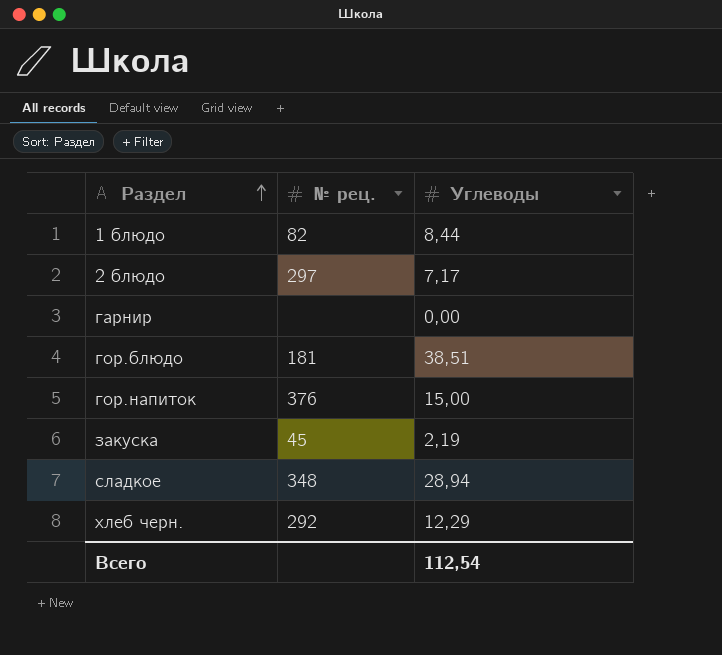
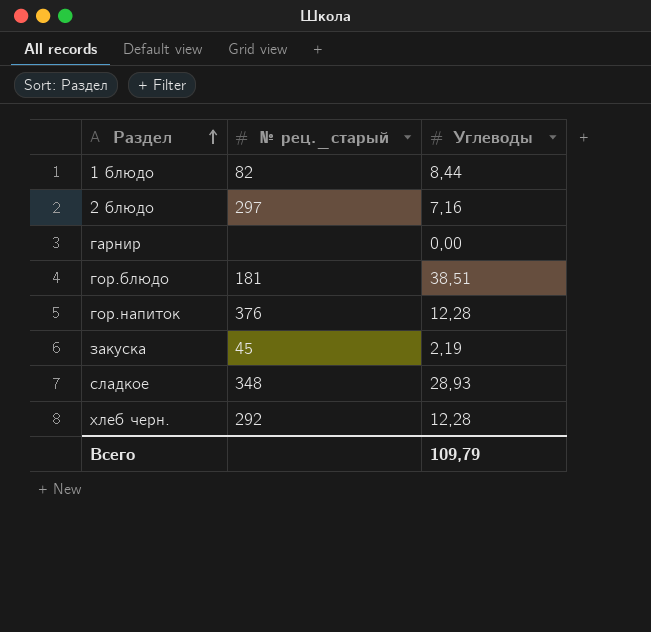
column name: № рец. -> № рец._старый
2 блюдо | Углеводы: 7,17 -> 7,16
гор.напиток | Углеводы: 15,00 -> 12,28
сладкое | Углеводы: 28,94 -> 28,93
хлеб черн. | Углеводы: 12,29 -> 12,28
Всего | Углеводы: 112,54 -> 109,79

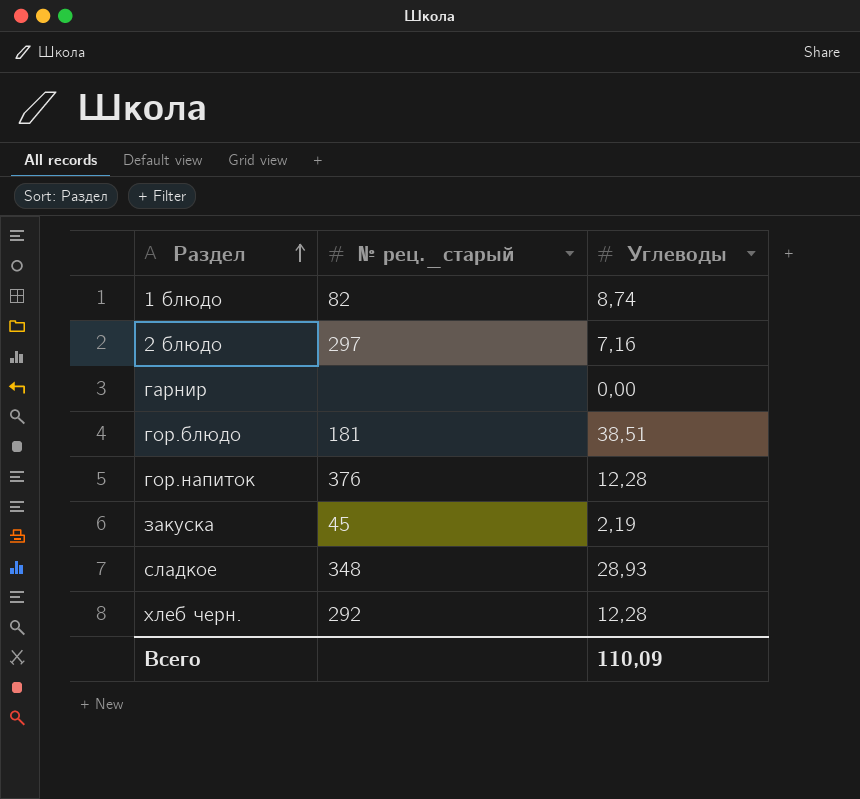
1 блюдо | Углеводы: 8,44 -> 8,74
Всего | Углеводы: 109,79 -> 110,09

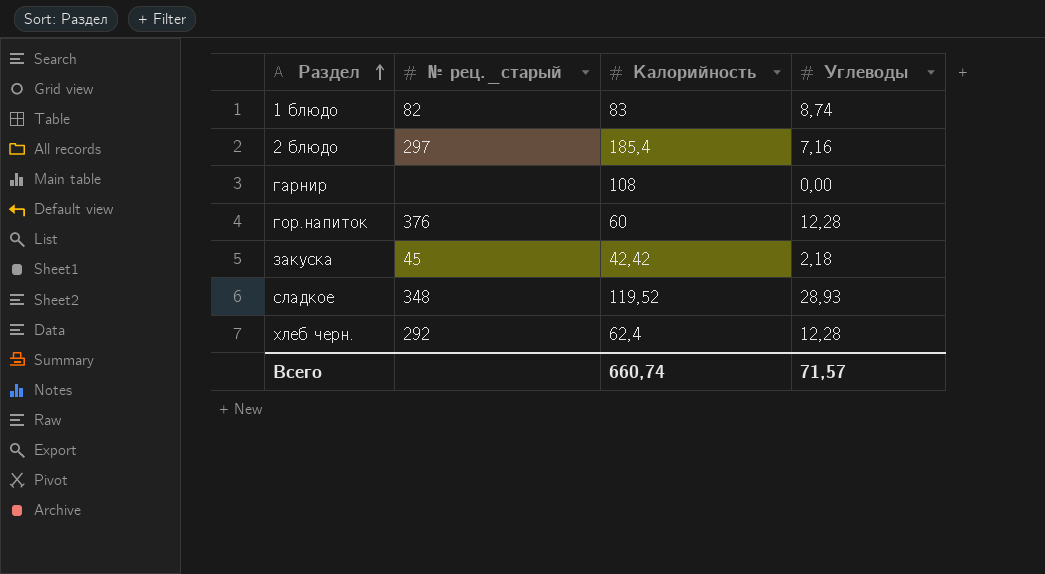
column Калорийность | position: none -> 3
row гор.блюдо: 181 | 38,51 -> none
закуска | Углеводы: 2,19 -> 2,18
Всего | Углеводы: 110,09 -> 71,57

